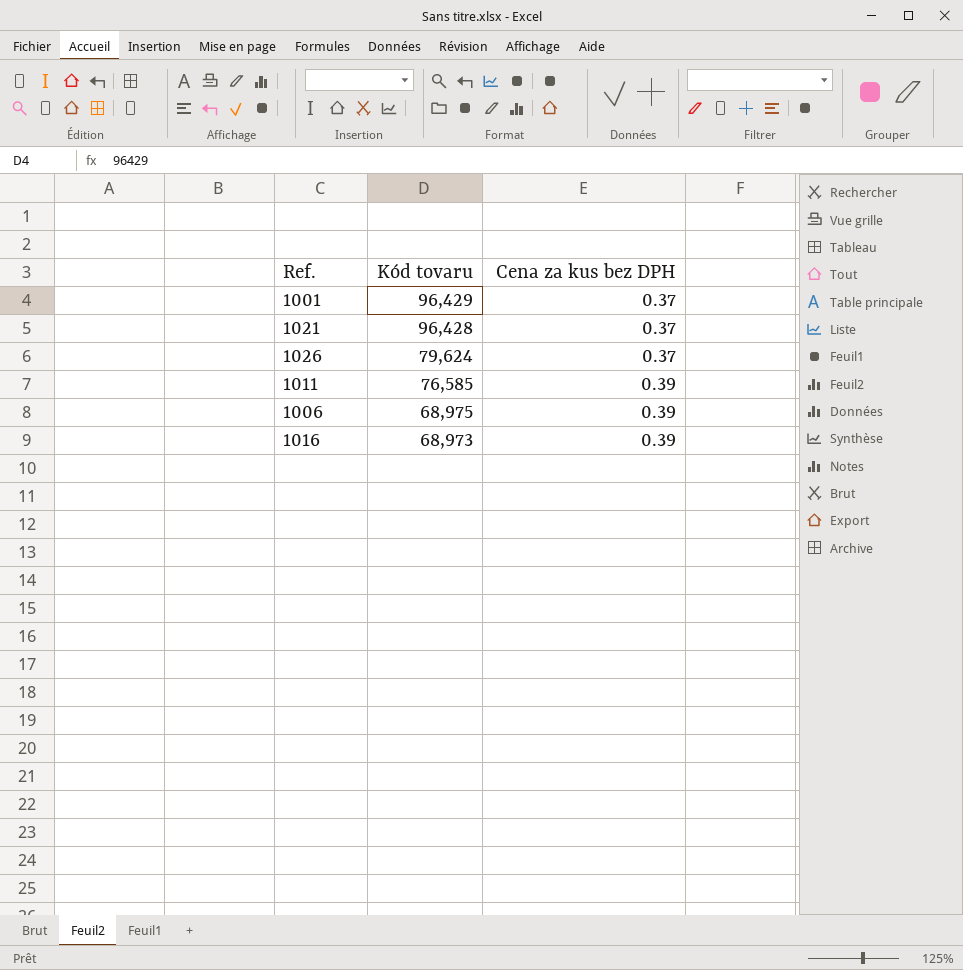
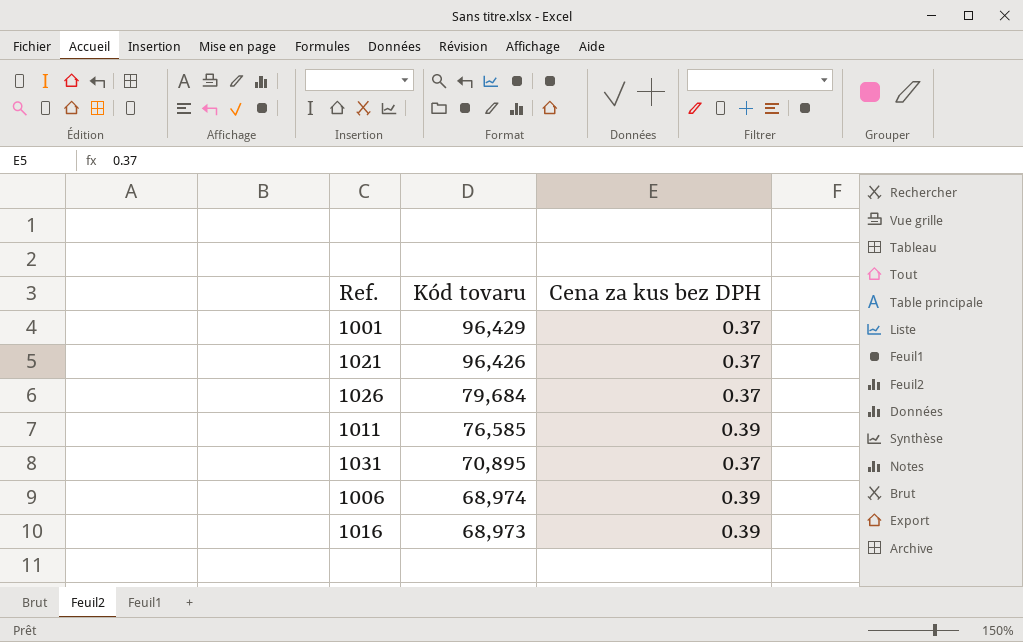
1021 | Kód tovaru: 96,428 -> 96,426
1026 | Kód tovaru: 79,624 -> 79,684
row 1031: none -> 70,895 | 0.37
1006 | Kód tovaru: 68,975 -> 68,974

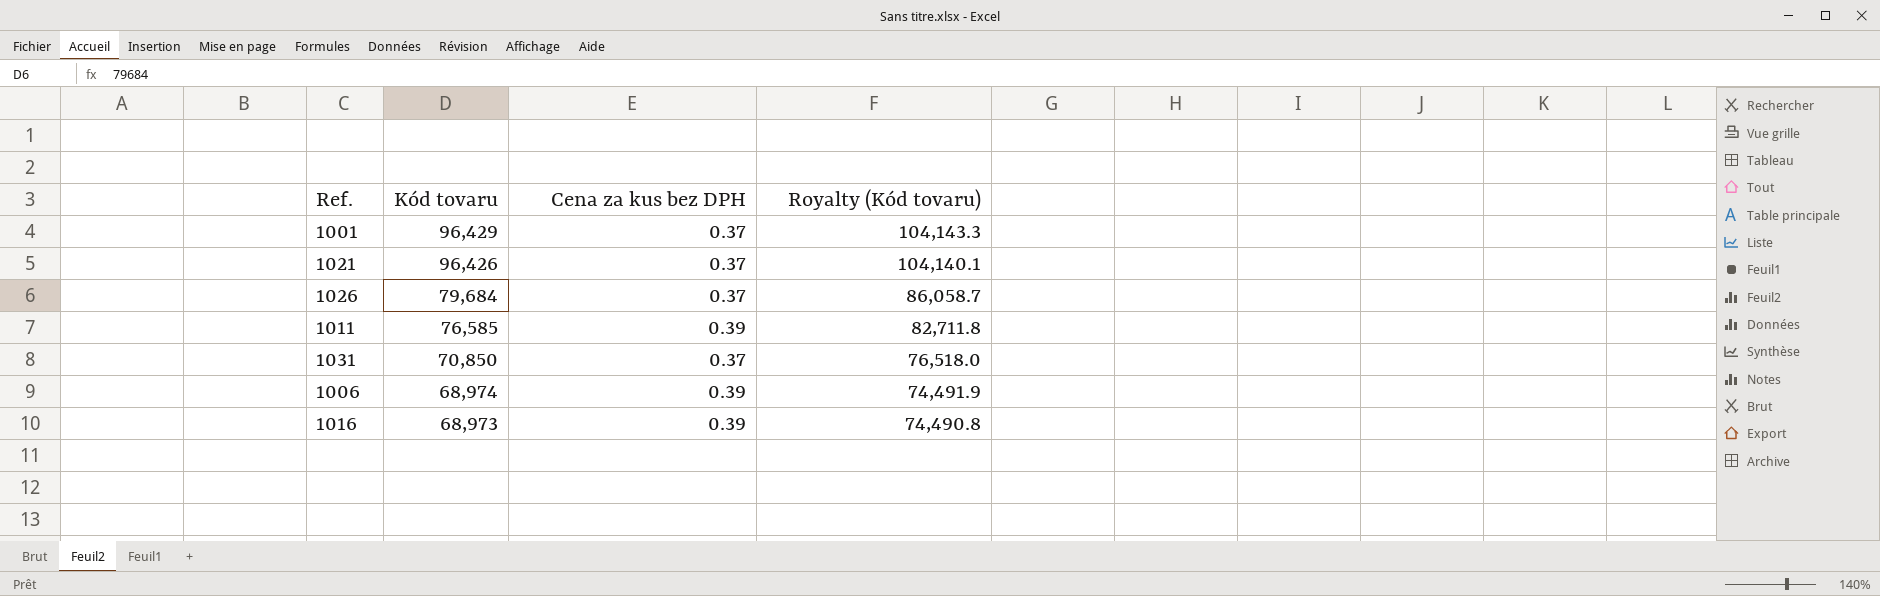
column Royalty (Kód tovaru) | formula: none -> [Kód tovaru] * 1.08
1031 | Kód tovaru: 70,895 -> 70,850

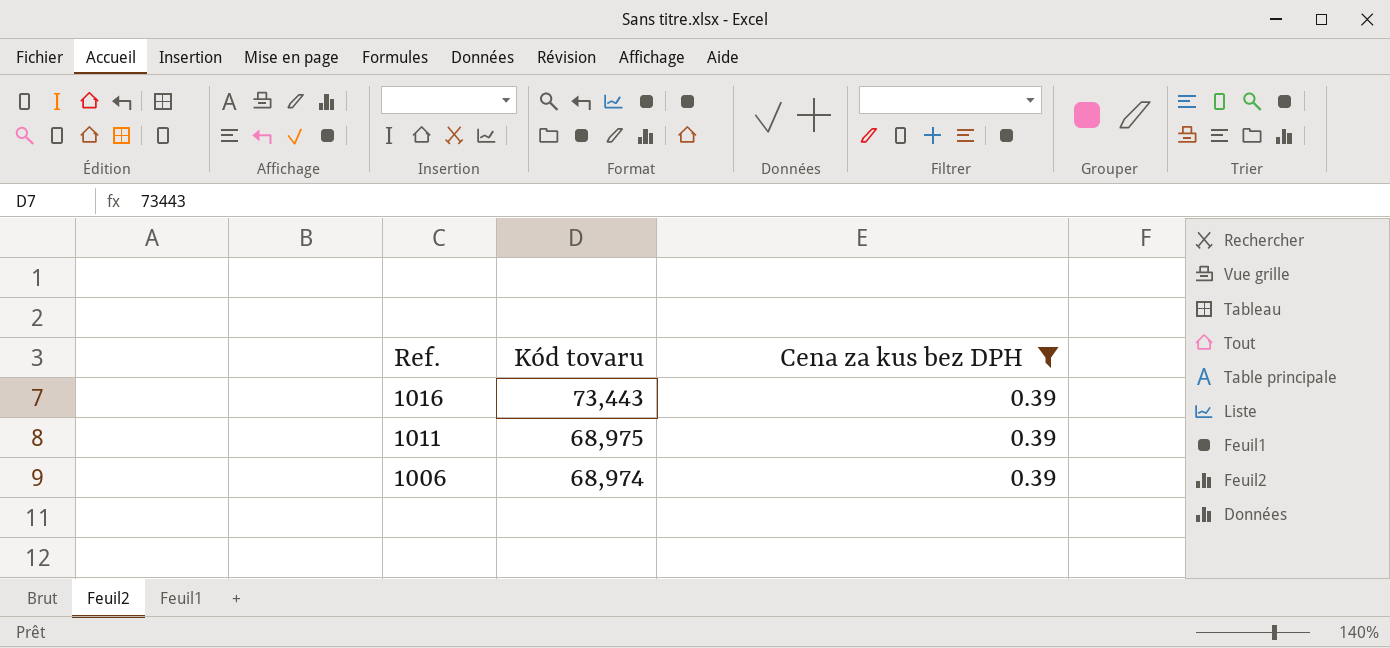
filter: none -> Cena za kus bez DPH = 0.39
row order: Kód tovaru descending -> Ref. descending
column Royalty (Kód tovaru) | formula: [Kód tovaru] * 1.08 -> none
1016 | Kód tovaru: 68,973 -> 73,443
1011 | Kód tovaru: 76,585 -> 68,975

